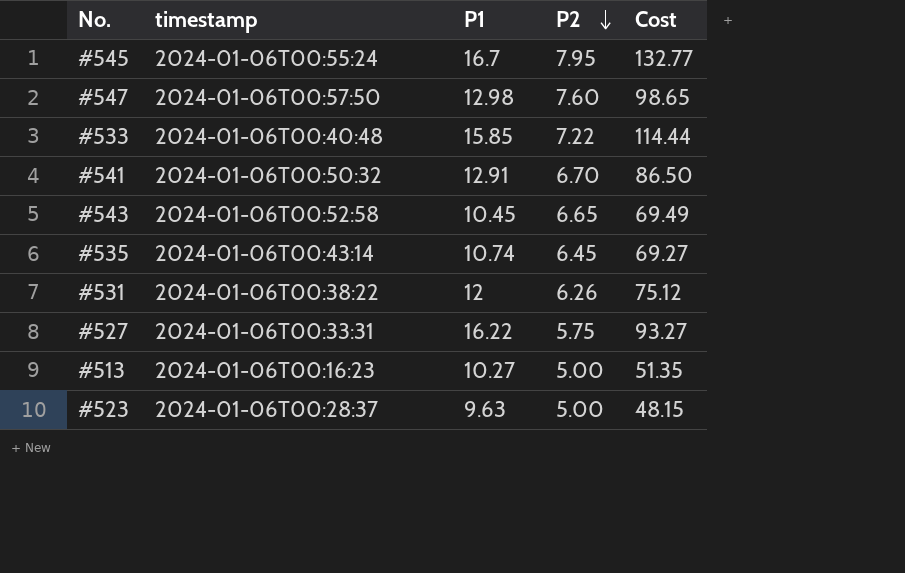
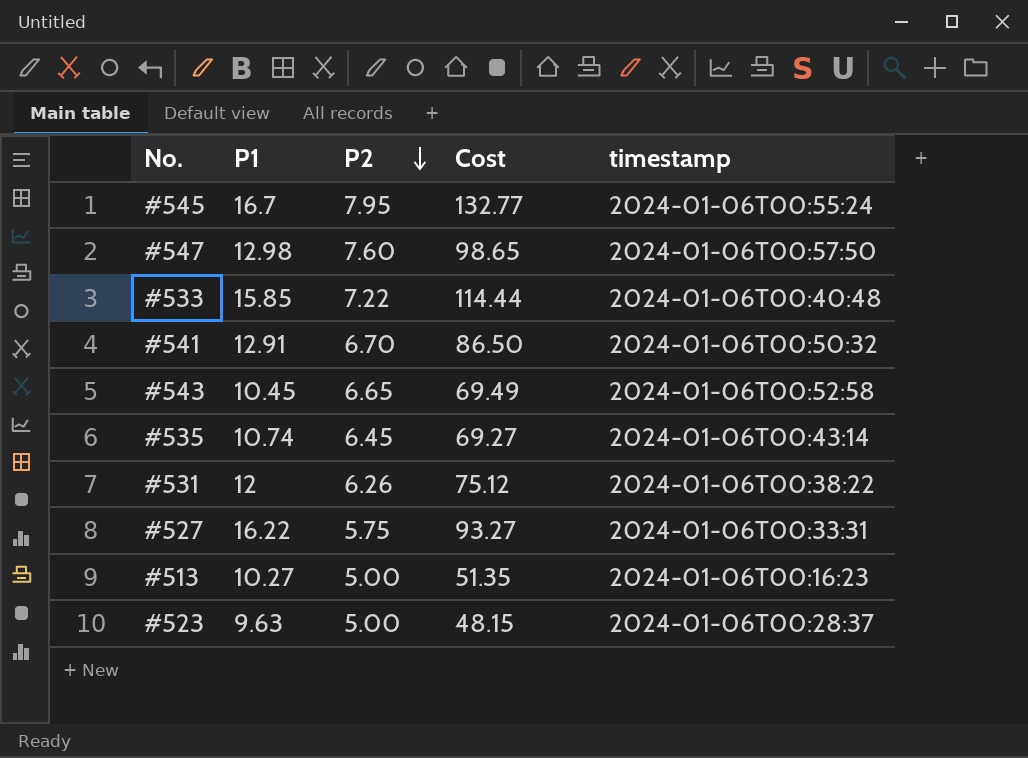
column timestamp | position: 2 -> 5

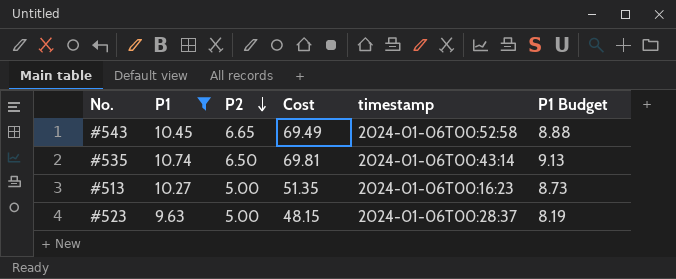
filter: none -> P1 <= 10.74
column P1 Budget | formula: none -> [P1] * 0.85
#535 | P2: 6.45 -> 6.50
#535 | Cost: 69.27 -> 69.81

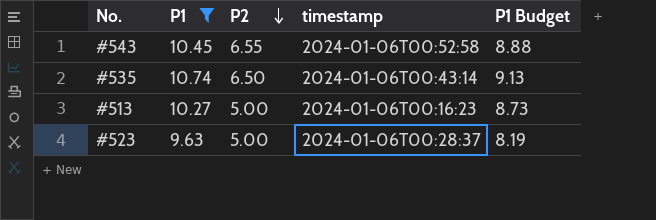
column Cost | formula: [P1] * [P2] -> none
#543 | P2: 6.65 -> 6.55

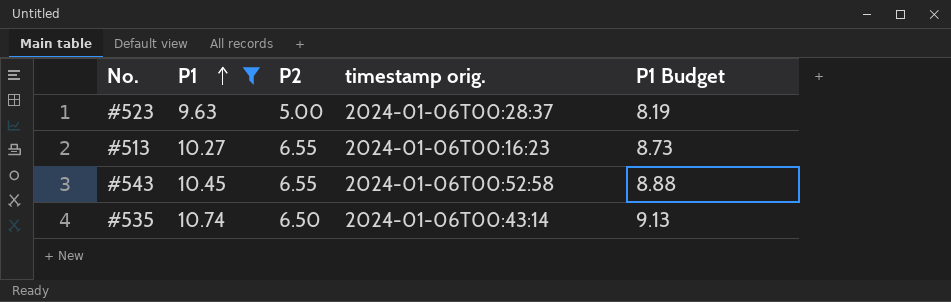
row order: P2 descending -> P1 ascending
column name: timestamp -> timestamp orig.
#513 | P2: 5.00 -> 6.55

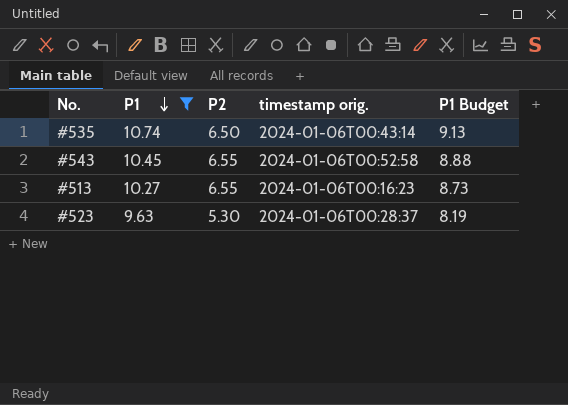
row order: P1 ascending -> P1 descending
#523 | P2: 5.00 -> 5.30

